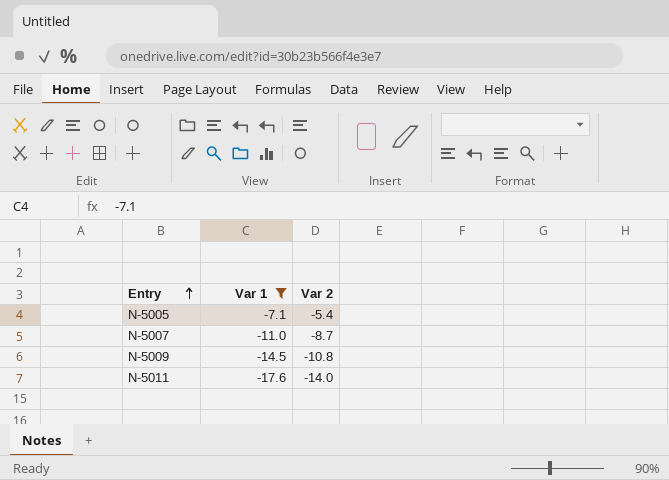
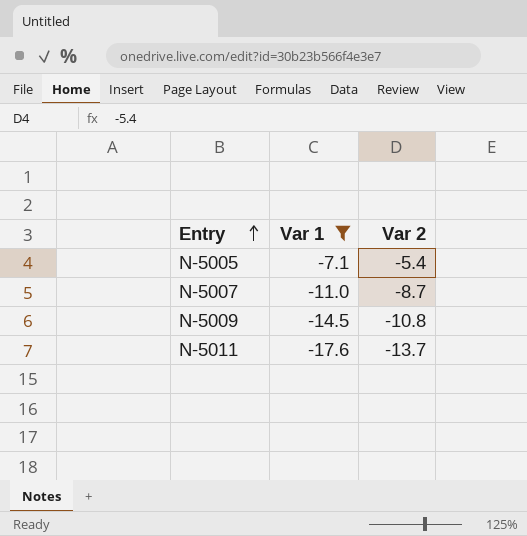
N-5011 | Var 2: -14.0 -> -13.7

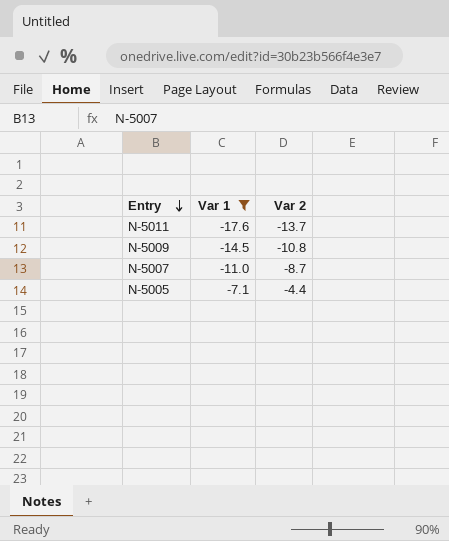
row order: Entry ascending -> Entry descending
N-5005 | Var 2: -5.4 -> -4.4

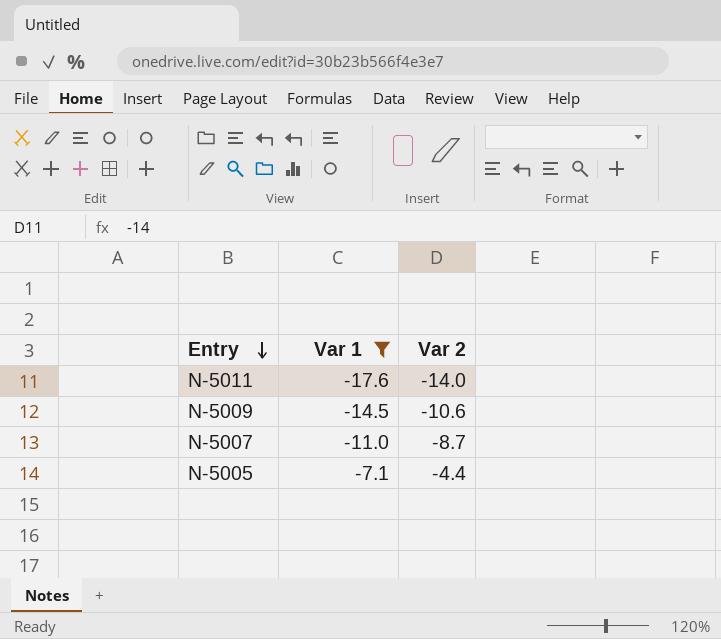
N-5011 | Var 2: -13.7 -> -14.0
N-5009 | Var 2: -10.8 -> -10.6

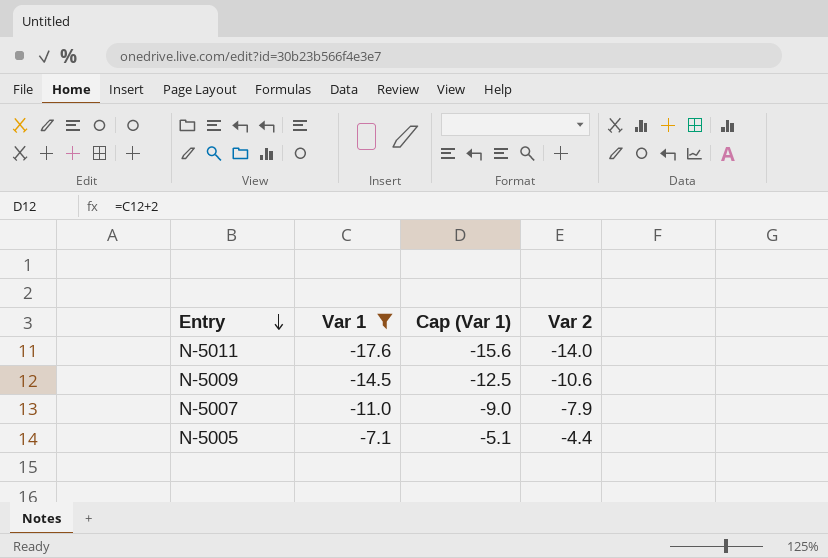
column Cap (Var 1) | formula: none -> [Var 1] + 2
N-5007 | Var 2: -8.7 -> -7.9

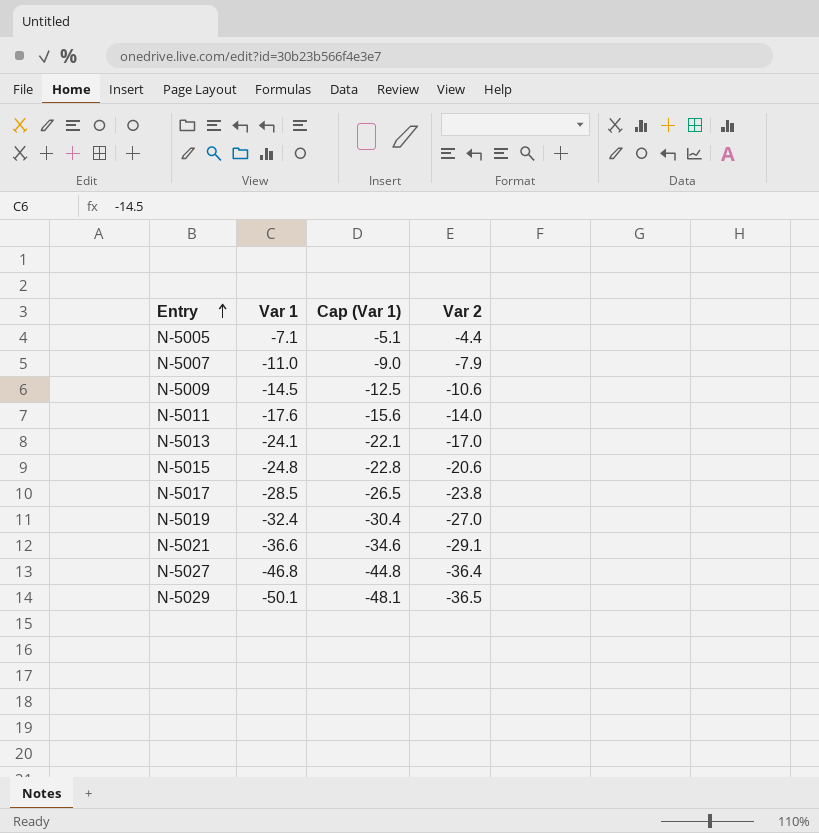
filter: Var 1 >= -17.6 -> none
row order: Entry descending -> Entry ascending

